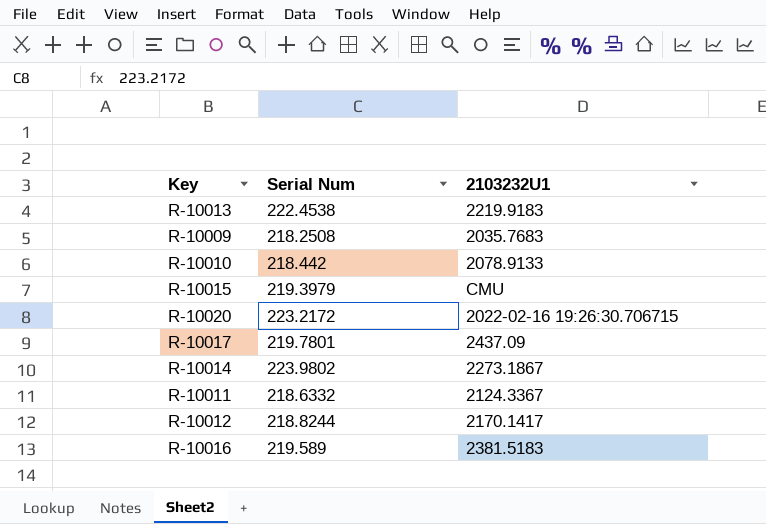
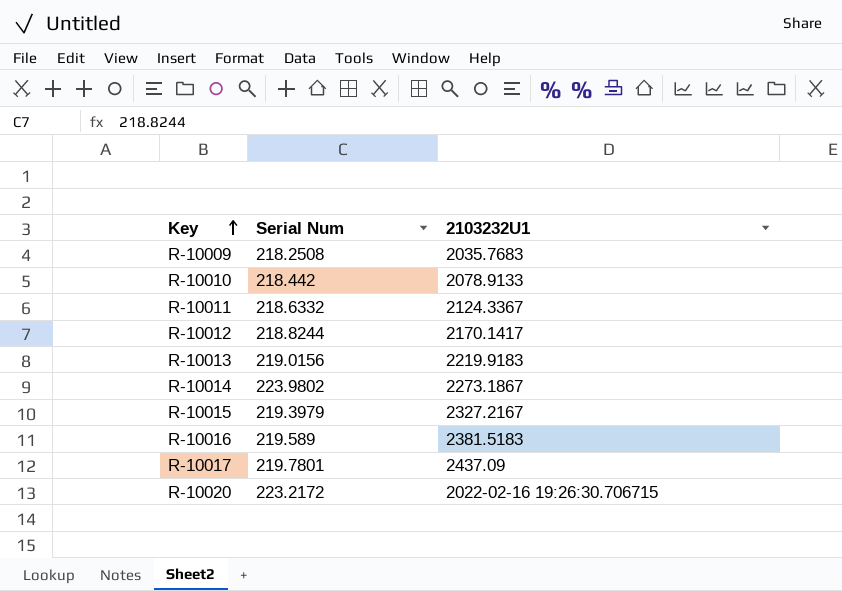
row order: none -> Key ascending
R-10013 | Serial Num: 222.4538 -> 219.0156
R-10015 | 2103232U1: CMU -> 2327.2167

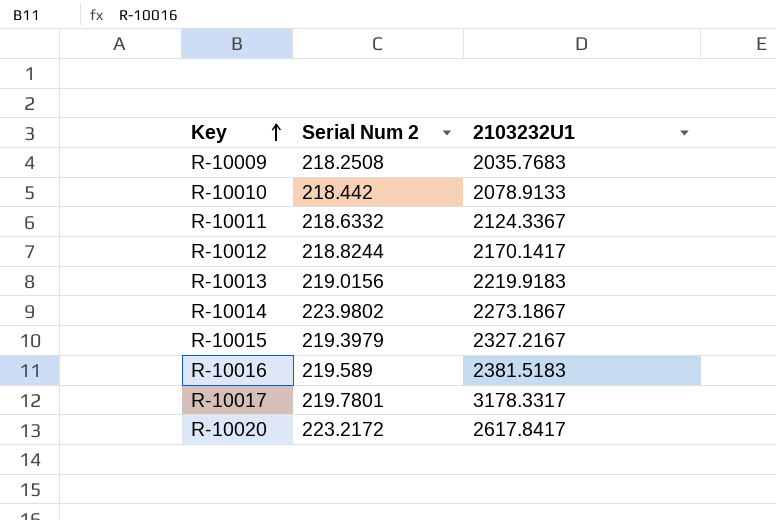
column name: Serial Num -> Serial Num 2
R-10017 | 2103232U1: 2437.09 -> 3178.3317
R-10020 | 2103232U1: 2022-02-16 19:26:30.706715 -> 2617.8417

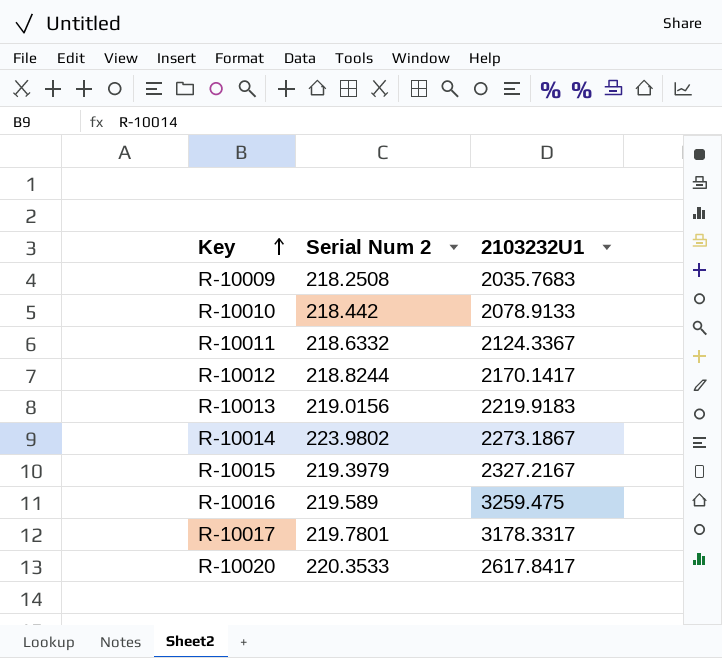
R-10016 | 2103232U1: 2381.5183 -> 3259.475
R-10020 | Serial Num 2: 223.2172 -> 220.3533

